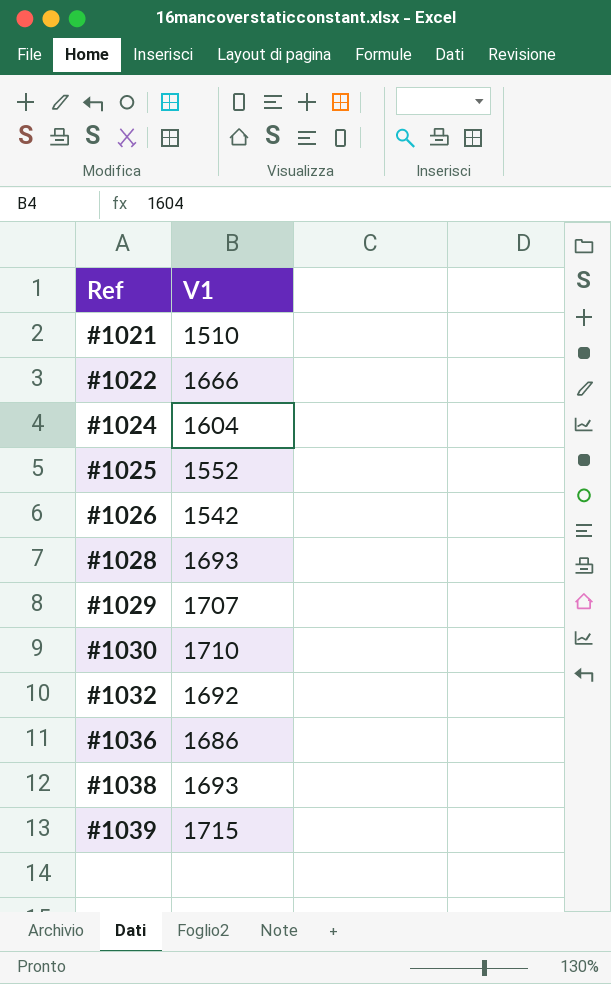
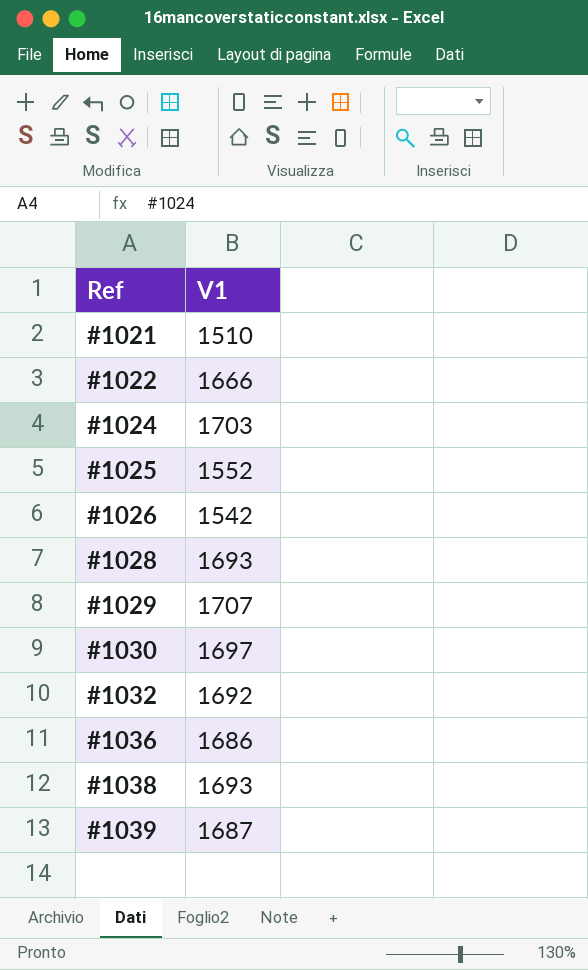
#1024 | V1: 1604 -> 1703
#1030 | V1: 1710 -> 1697
#1039 | V1: 1715 -> 1687

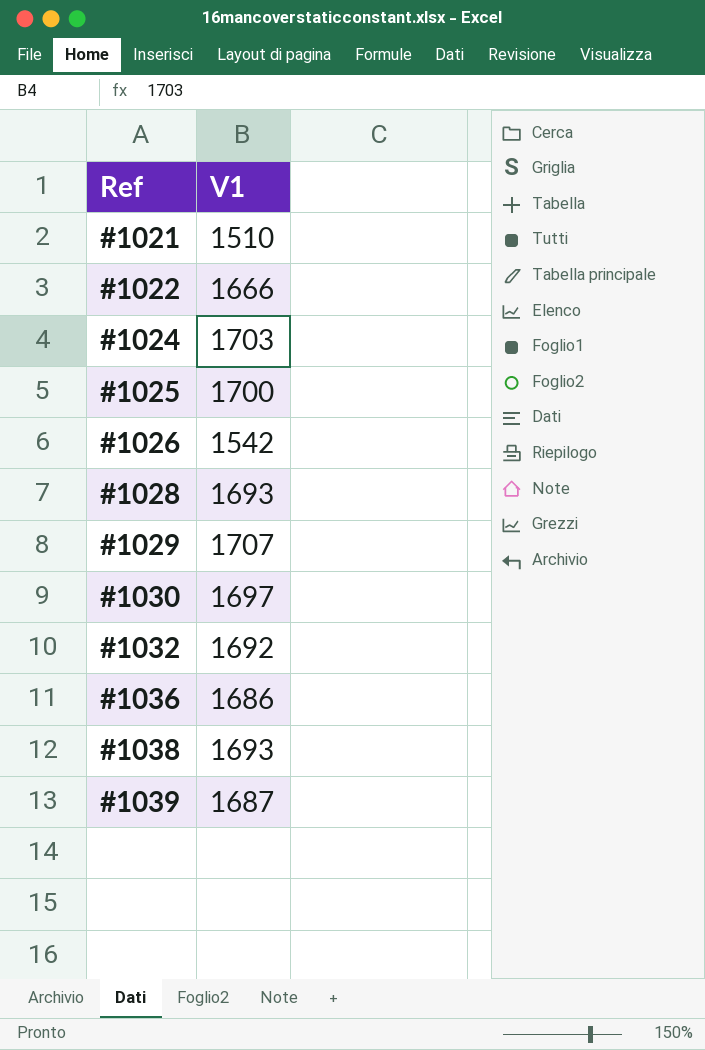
#1025 | V1: 1552 -> 1700

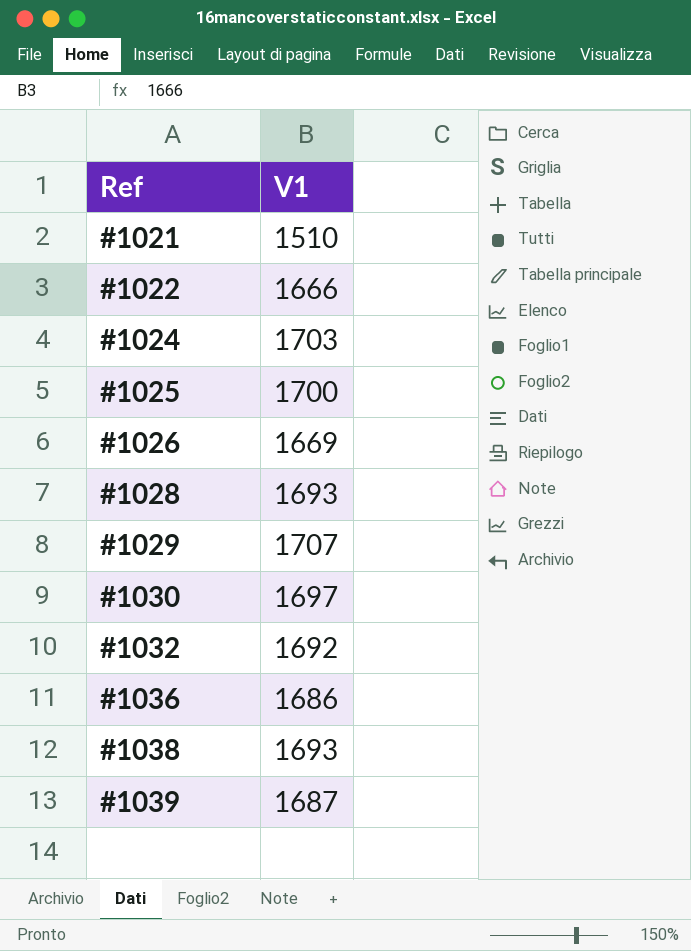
#1026 | V1: 1542 -> 1669

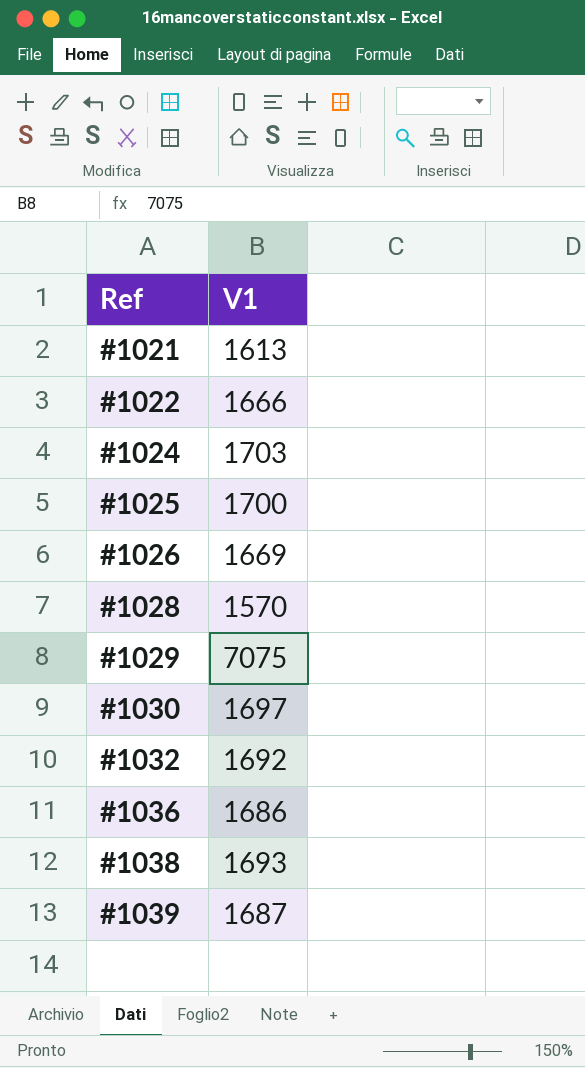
#1021 | V1: 1510 -> 1613
#1028 | V1: 1693 -> 1570
#1029 | V1: 1707 -> 7075

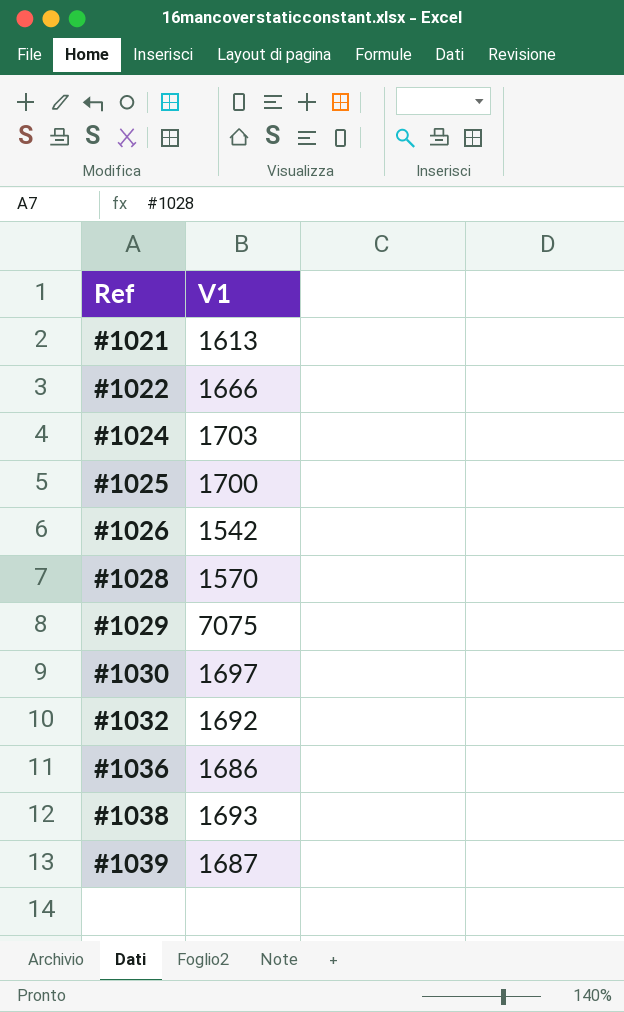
#1026 | V1: 1669 -> 1542

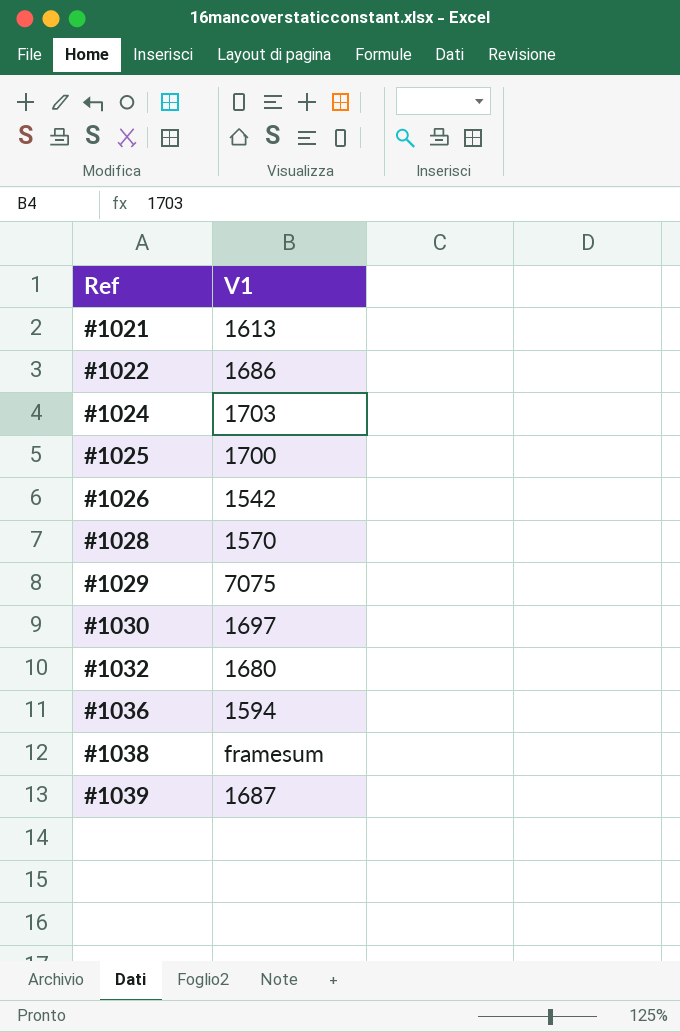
#1022 | V1: 1666 -> 1686
#1032 | V1: 1692 -> 1680
#1036 | V1: 1686 -> 1594
#1038 | V1: 1693 -> framesum

